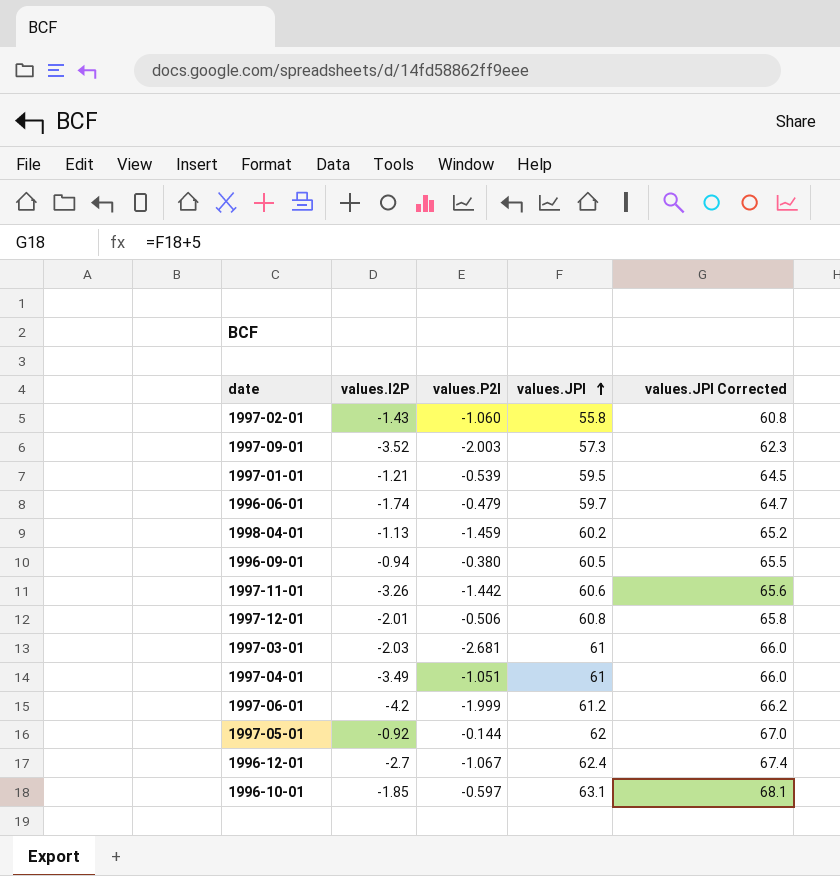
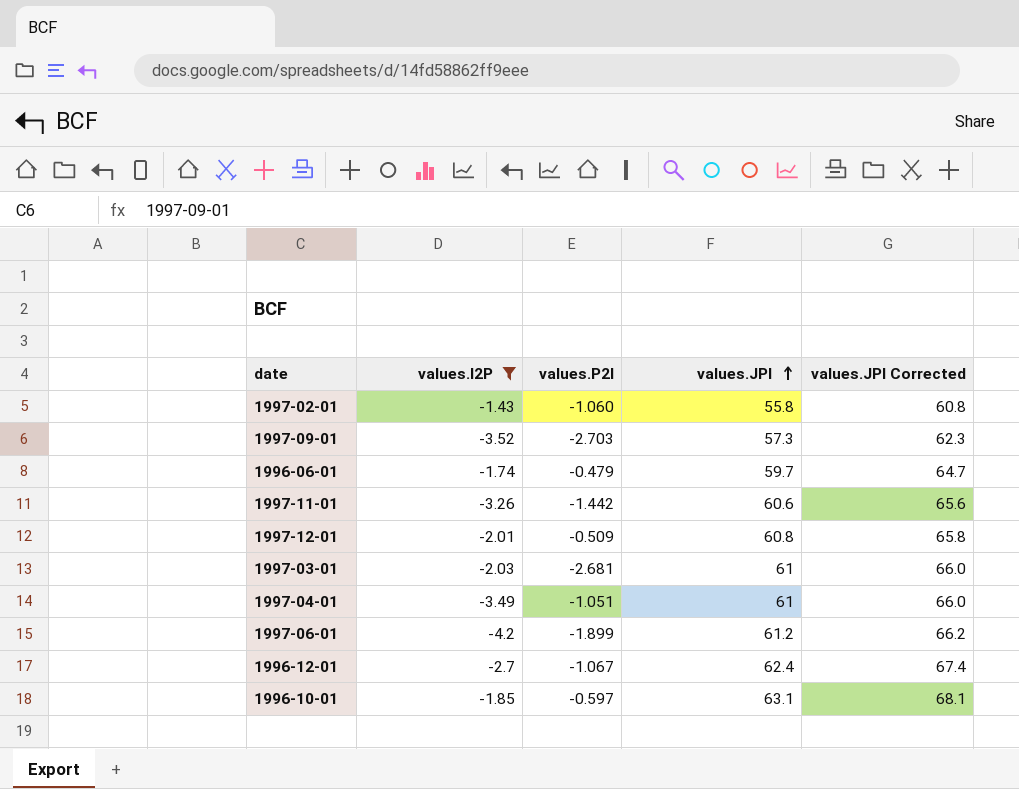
filter: none -> values.I2P <= -1.43
1997-09-01 | values.P2I: -2.003 -> -2.703
1997-12-01 | values.P2I: -0.506 -> -0.509
1997-06-01 | values.P2I: -1.999 -> -1.899

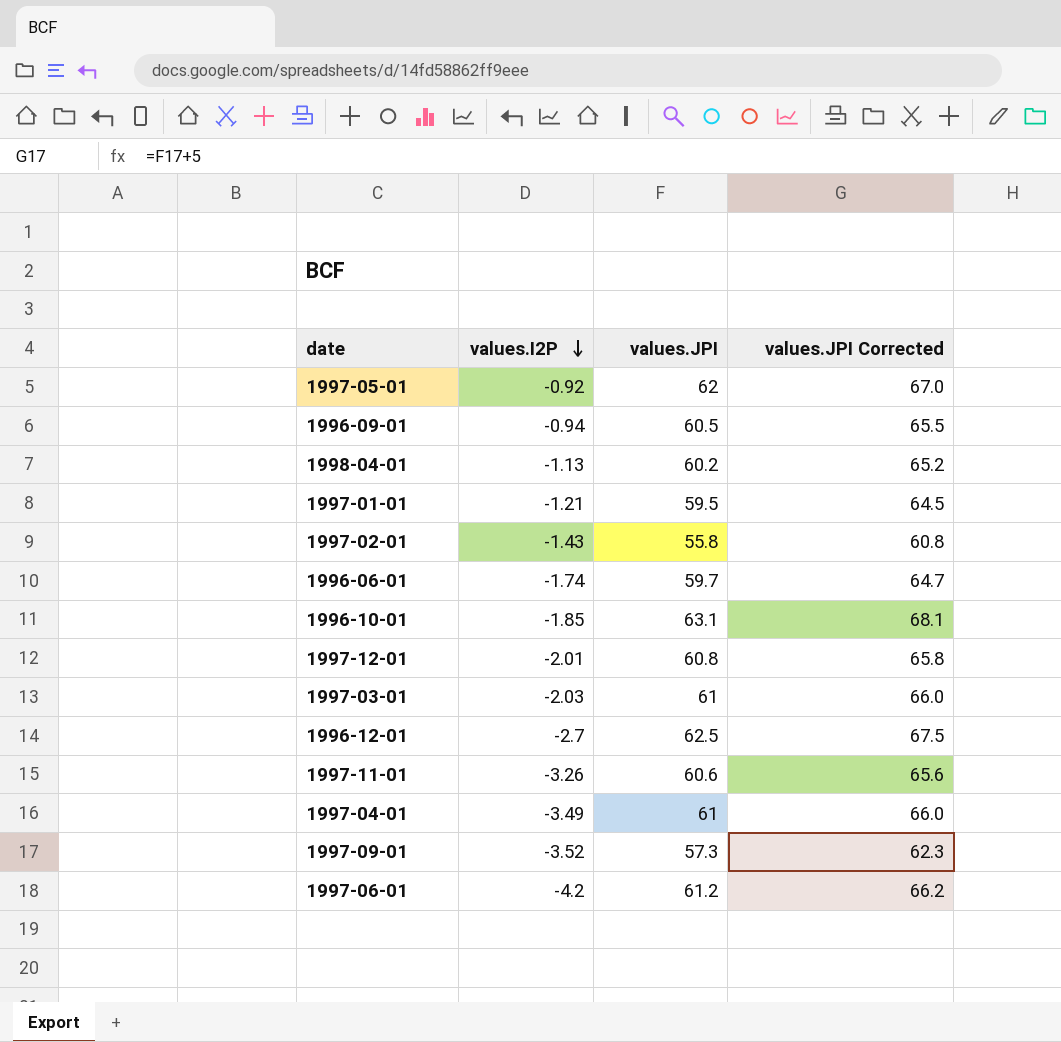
filter: values.I2P <= -1.43 -> none
row order: values.JPI ascending -> values.I2P descending
column values.P2I | position: 3 -> none
1996-12-01 | values.JPI: 62.4 -> 62.5
1996-12-01 | values.JPI Corrected: 67.4 -> 67.5

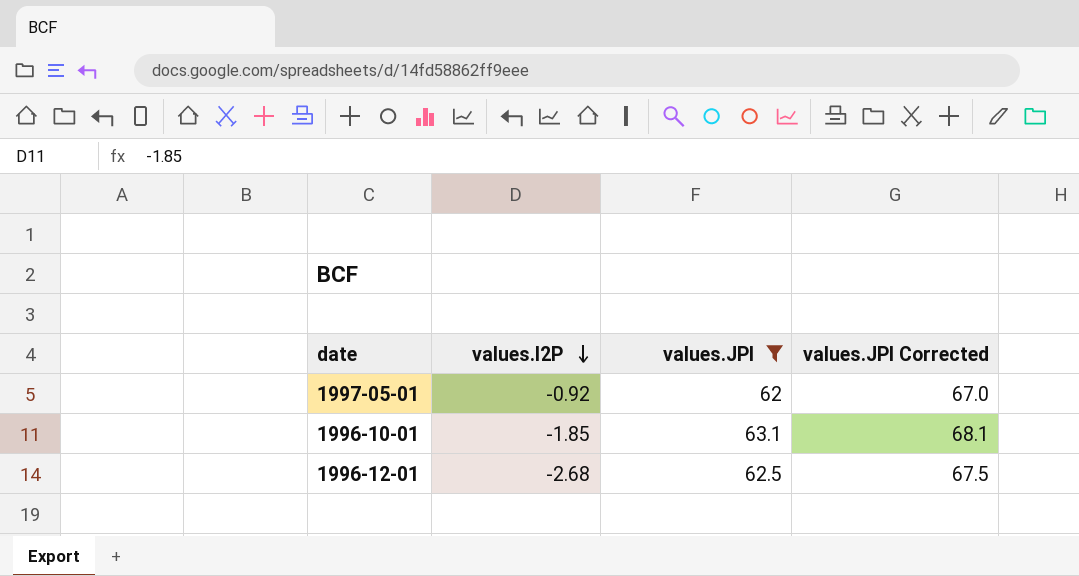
filter: none -> values.JPI >= 62
1996-12-01 | values.I2P: -2.7 -> -2.68

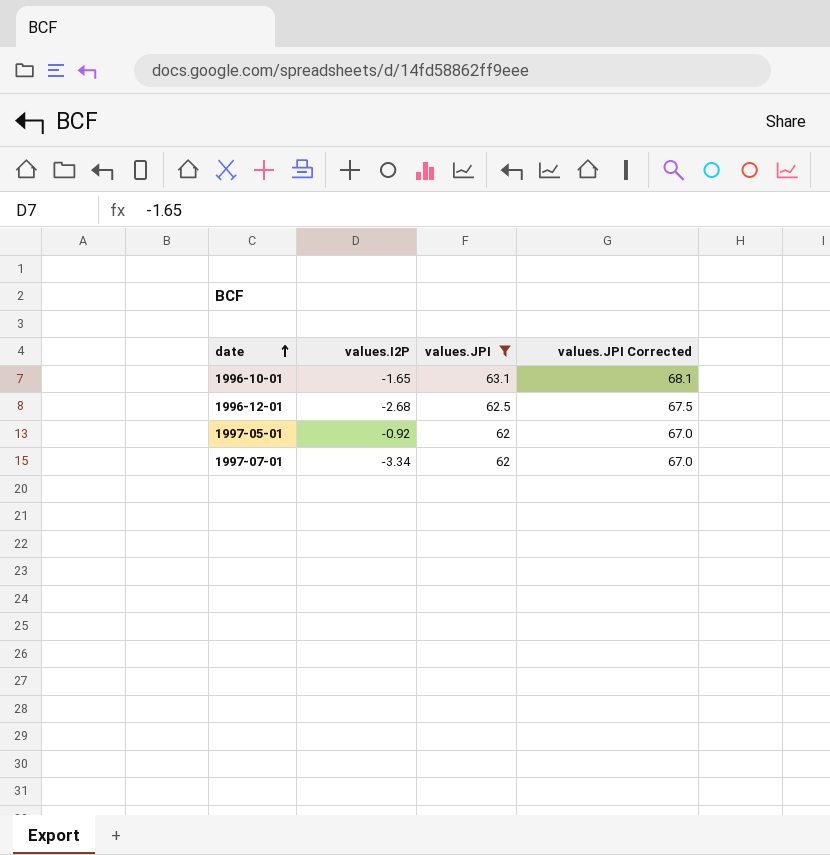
row order: values.I2P descending -> date ascending
1996-10-01 | values.I2P: -1.85 -> -1.65
row 1997-07-01: none -> -3.34 | 62 | 67.0

